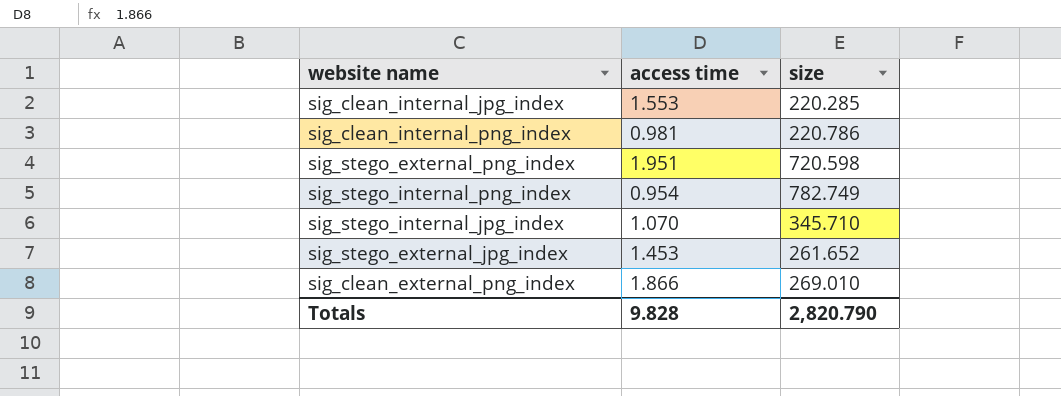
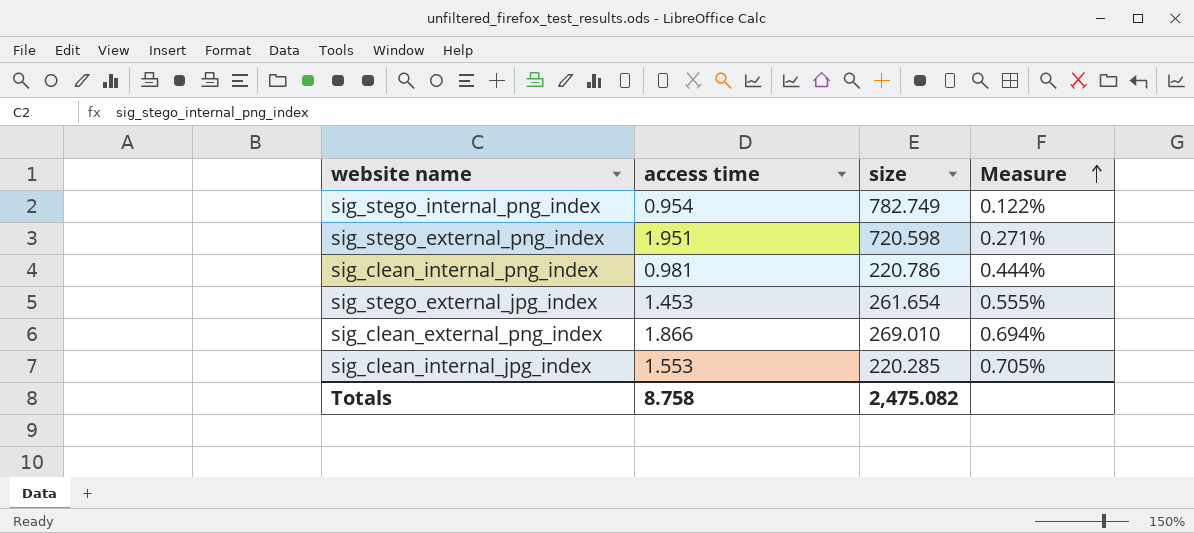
row order: none -> Measure ascending
column Measure | formula: none -> [access time] / [size]
row sig_stego_internal_jpg_index: 1.070 | 345.710 -> none
sig_stego_external_jpg_index | size: 261.652 -> 261.654
Totals | access time: 9.828 -> 8.758
Totals | size: 2,820.790 -> 2,475.082

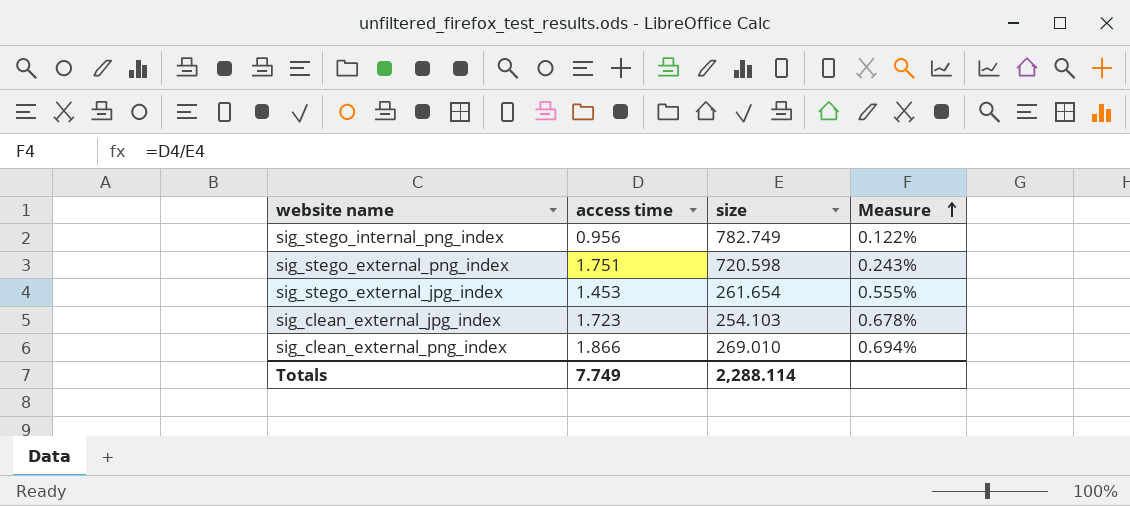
row sig_clean_internal_png_index: 0.981 | 220.786 | 0.444% -> none
row sig_clean_internal_jpg_index: 1.553 | 220.285 | 0.705% -> none
sig_stego_internal_png_index | access time: 0.954 -> 0.956
sig_stego_external_png_index | access time: 1.951 -> 1.751
sig_stego_external_png_index | Measure: 0.271% -> 0.243%
row sig_clean_external_jpg_index: none -> 1.723 | 254.103 | 0.678%
Totals | access time: 8.758 -> 7.749
Totals | size: 2,475.082 -> 2,288.114

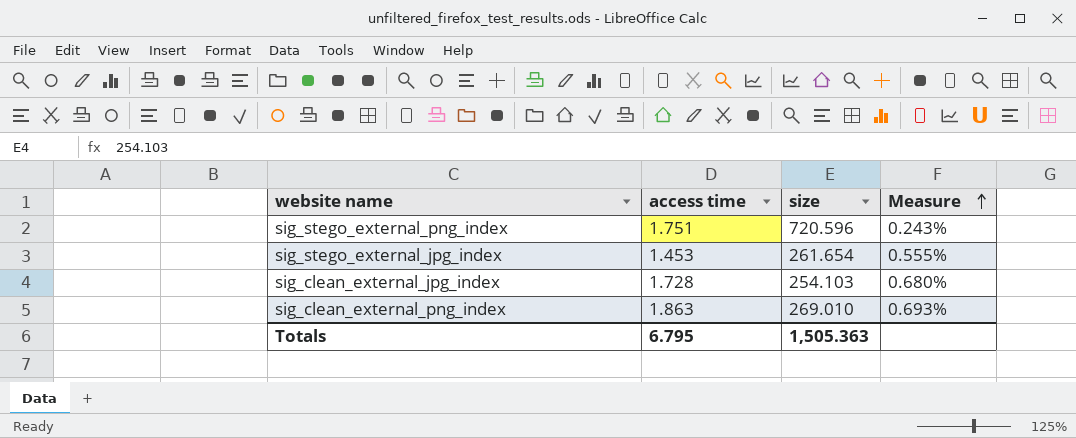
row sig_stego_internal_png_index: 0.956 | 782.749 | 0.122% -> none
sig_stego_external_png_index | size: 720.598 -> 720.596
sig_clean_external_jpg_index | access time: 1.723 -> 1.728
sig_clean_external_jpg_index | Measure: 0.678% -> 0.680%
sig_clean_external_png_index | access time: 1.866 -> 1.863
sig_clean_external_png_index | Measure: 0.694% -> 0.693%
Totals | access time: 7.749 -> 6.795
Totals | size: 2,288.114 -> 1,505.363

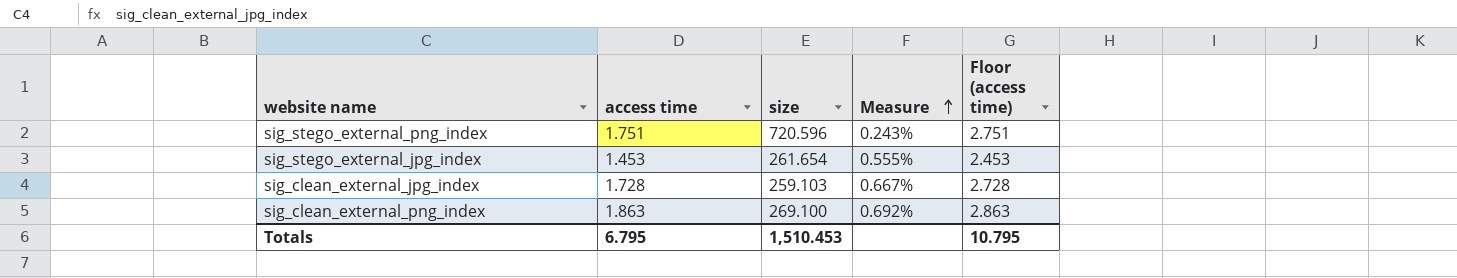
column Floor (access time) | formula: none -> [access time] + 1
sig_clean_external_jpg_index | size: 254.103 -> 259.103
sig_clean_external_jpg_index | Measure: 0.680% -> 0.667%
sig_clean_external_png_index | size: 269.010 -> 269.100
sig_clean_external_png_index | Measure: 0.693% -> 0.692%
Totals | size: 1,505.363 -> 1,510.453

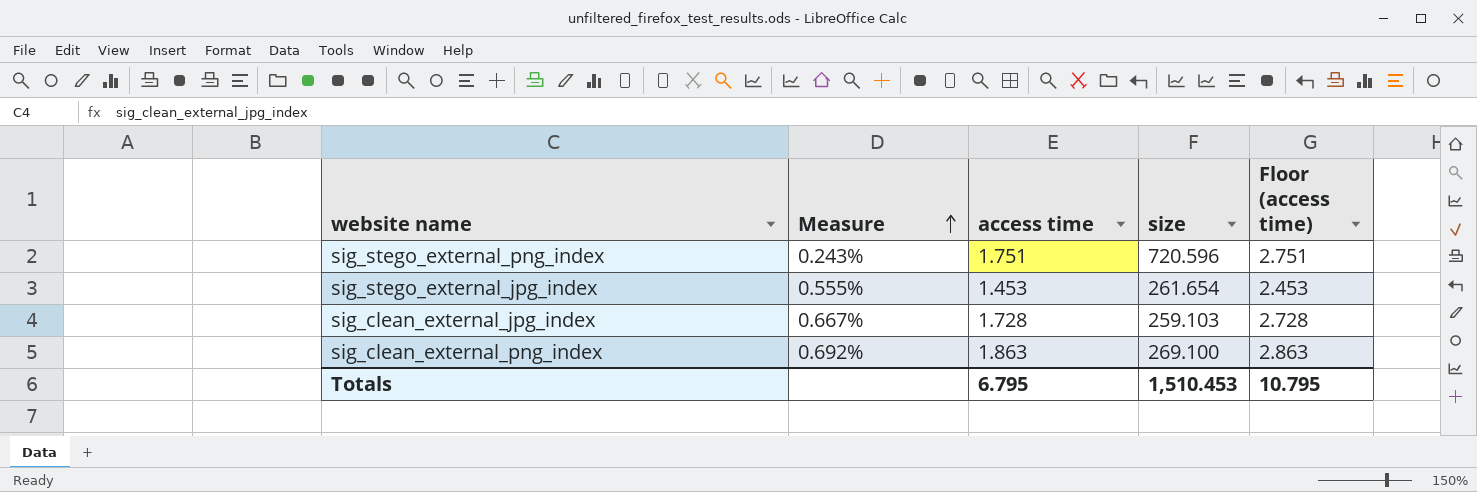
column Measure | position: 4 -> 2

